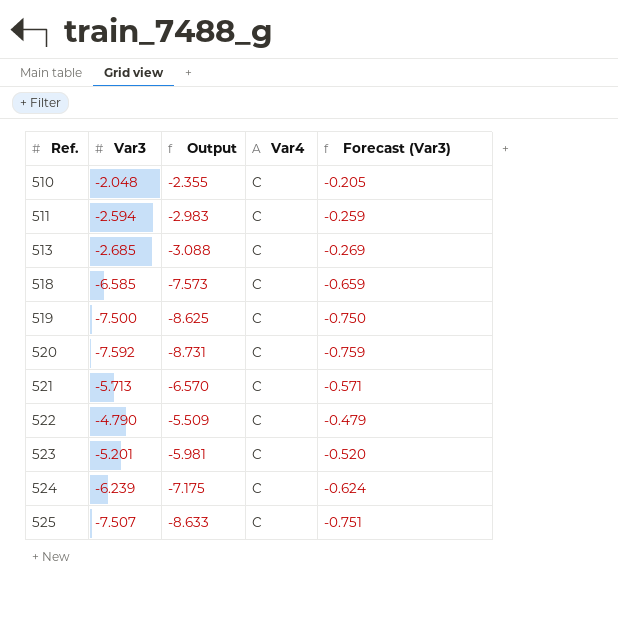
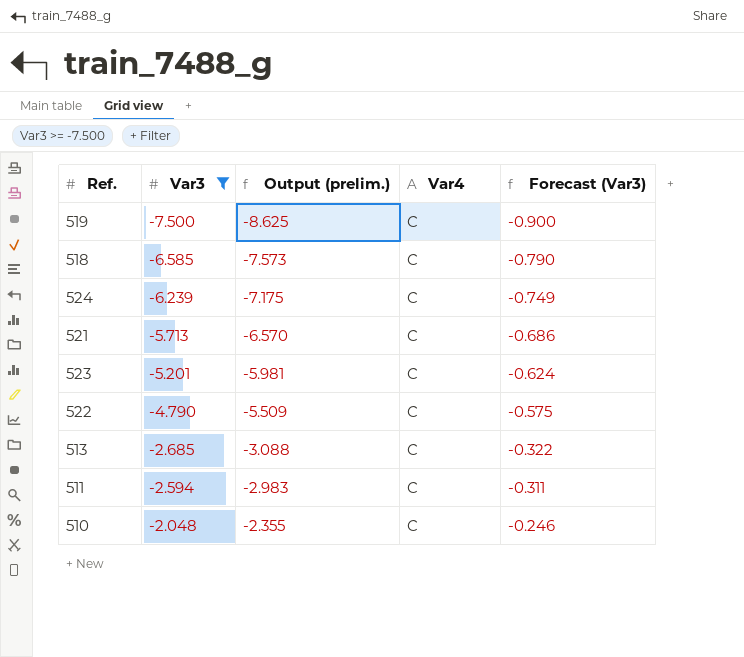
filter: none -> Var3 >= -7.500
row order: Ref. ascending -> Var3 ascending
column name: Output -> Output (prelim.)
column Forecast (Var3) | formula: [Var3] * 0.1 -> [Var3] * 0.12

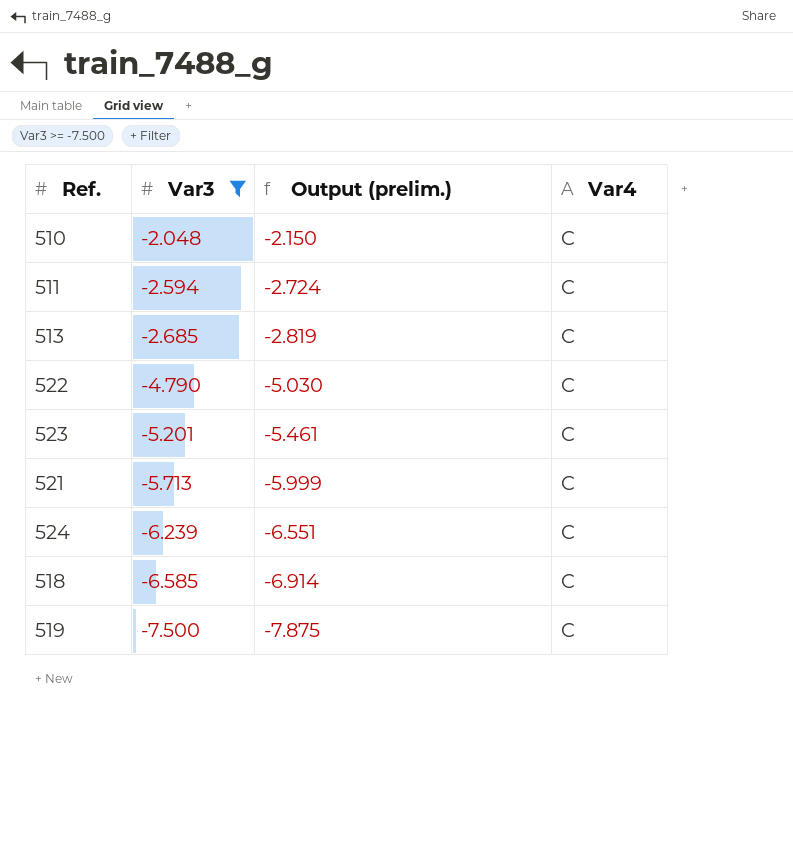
row order: Var3 ascending -> Var3 descending
column Forecast (Var3) | formula: [Var3] * 0.12 -> none
column Output (prelim.) | formula: [Var3] * 1.15 -> [Var3] * 1.05

